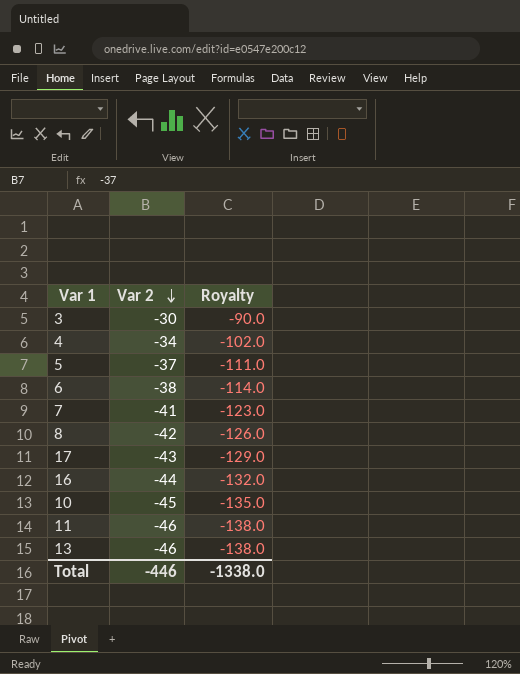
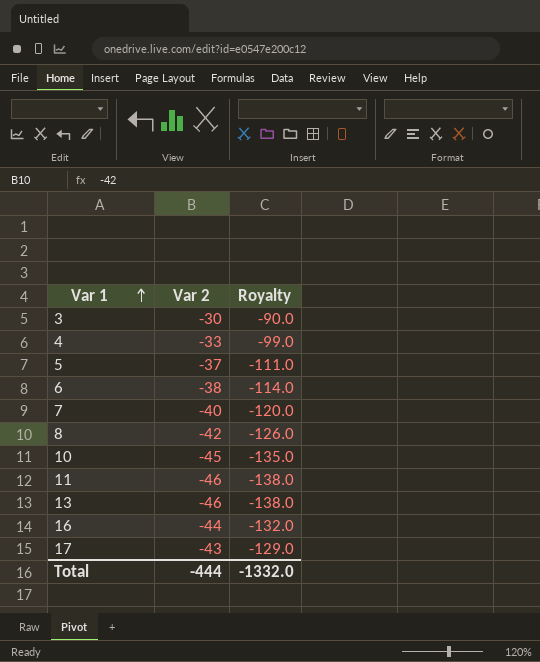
row order: Var 2 descending -> Var 1 ascending
4 | Var 2: -34 -> -33
4 | Royalty: -102.0 -> -99.0
7 | Var 2: -41 -> -40
7 | Royalty: -123.0 -> -120.0
Total | Var 2: -446 -> -444
Total | Royalty: -1338.0 -> -1332.0

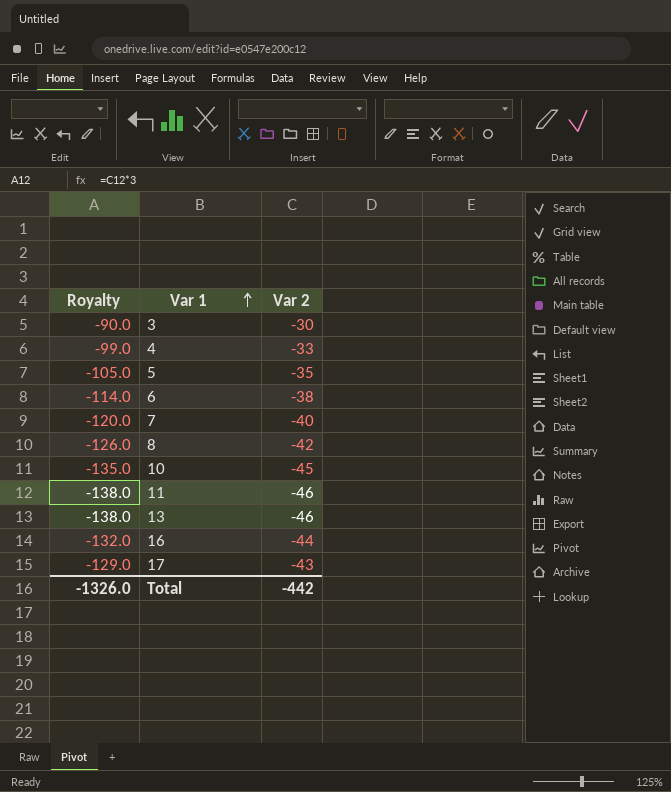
column Royalty | position: 3 -> 1
5 | Royalty: -111.0 -> -105.0
5 | Var 2: -37 -> -35
Total | Royalty: -1332.0 -> -1326.0
Total | Var 2: -444 -> -442

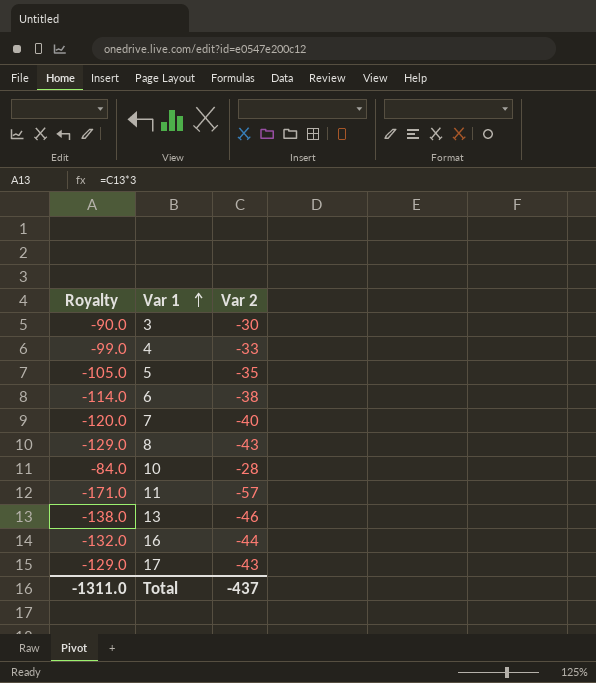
8 | Royalty: -126.0 -> -129.0
8 | Var 2: -42 -> -43
10 | Royalty: -135.0 -> -84.0
10 | Var 2: -45 -> -28
11 | Royalty: -138.0 -> -171.0
11 | Var 2: -46 -> -57
Total | Royalty: -1326.0 -> -1311.0
Total | Var 2: -442 -> -437

